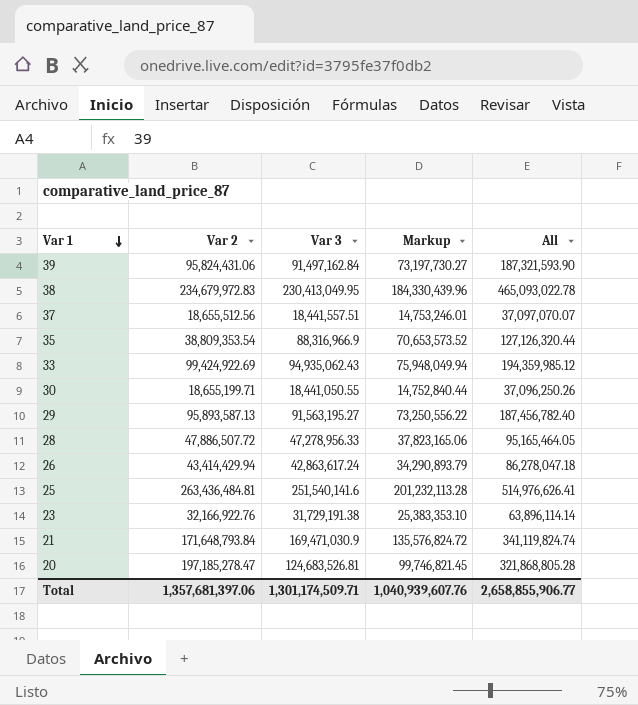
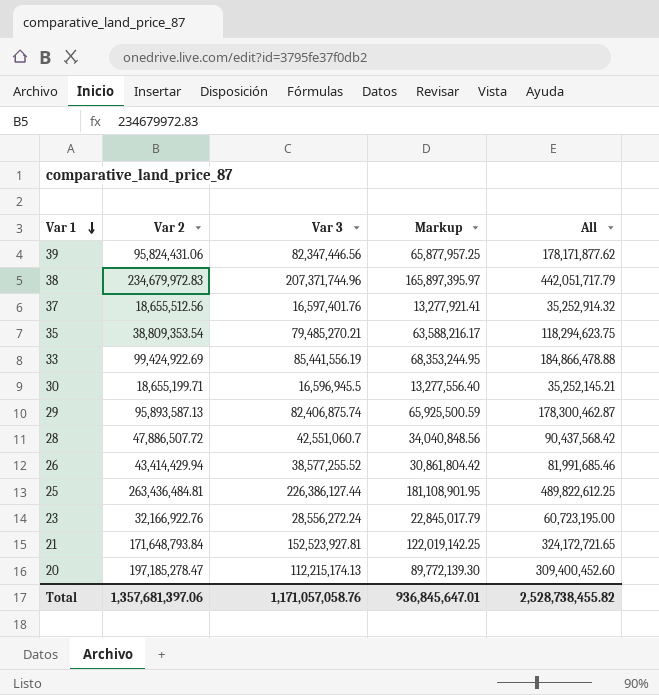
39 | Var 3: 91,497,162.84 -> 82,347,446.56
39 | Markup: 73,197,730.27 -> 65,877,957.25
39 | All: 187,321,593.90 -> 178,171,877.62
38 | Var 3: 230,413,049.95 -> 207,371,744.96
38 | Markup: 184,330,439.96 -> 165,897,395.97
38 | All: 465,093,022.78 -> 442,051,717.79
37 | Var 3: 18,441,557.51 -> 16,597,401.76
37 | Markup: 14,753,246.01 -> 13,277,921.41
37 | All: 37,097,070.07 -> 35,252,914.32
35 | Var 3: 88,316,966.9 -> 79,485,270.21
35 | Markup: 70,653,573.52 -> 63,588,216.17
35 | All: 127,126,320.44 -> 118,294,623.75
33 | Var 3: 94,935,062.43 -> 85,441,556.19
33 | Markup: 75,948,049.94 -> 68,353,244.95
33 | All: 194,359,985.12 -> 184,866,478.88
30 | Var 3: 18,441,050.55 -> 16,596,945.5
30 | Markup: 14,752,840.44 -> 13,277,556.40
30 | All: 37,096,250.26 -> 35,252,145.21
29 | Var 3: 91,563,195.27 -> 82,406,875.74
29 | Markup: 73,250,556.22 -> 65,925,500.59
29 | All: 187,456,782.40 -> 178,300,462.87
28 | Var 3: 47,278,956.33 -> 42,551,060.7
28 | Markup: 37,823,165.06 -> 34,040,848.56
28 | All: 95,165,464.05 -> 90,437,568.42
26 | Var 3: 42,863,617.24 -> 38,577,255.52
26 | Markup: 34,290,893.79 -> 30,861,804.42
26 | All: 86,278,047.18 -> 81,991,685.46
25 | Var 3: 251,540,141.6 -> 226,386,127.44
25 | Markup: 201,232,113.28 -> 181,108,901.95
25 | All: 514,976,626.41 -> 489,822,612.25
23 | Var 3: 31,729,191.38 -> 28,556,272.24
23 | Markup: 25,383,353.10 -> 22,845,017.79
23 | All: 63,896,114.14 -> 60,723,195.00
21 | Var 3: 169,471,030.9 -> 152,523,927.81
21 | Markup: 135,576,824.72 -> 122,019,142.25
21 | All: 341,119,824.74 -> 324,172,721.65
20 | Var 3: 124,683,526.81 -> 112,215,174.13
20 | Markup: 99,746,821.45 -> 89,772,139.30
20 | All: 321,868,805.28 -> 309,400,452.60
Total | Var 3: 1,301,174,509.71 -> 1,171,057,058.76
Total | Markup: 1,040,939,607.76 -> 936,845,647.01
Total | All: 2,658,855,906.77 -> 2,528,738,455.82

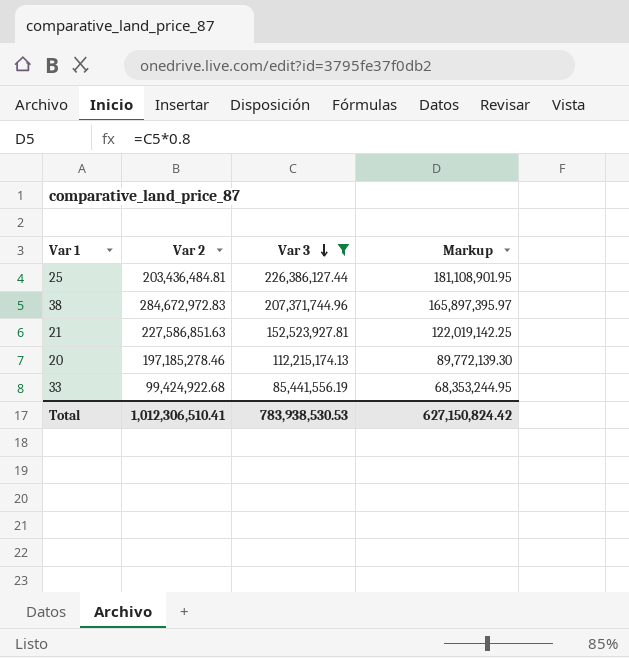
filter: none -> Var 3 >= 85,441,556.19
row order: Var 1 descending -> Var 3 descending
column All | formula: [Var 2] + [Var 3] -> none
25 | Var 2: 263,436,484.81 -> 203,436,484.81
38 | Var 2: 234,679,972.83 -> 284,672,972.83
21 | Var 2: 171,648,793.84 -> 227,586,851.63
20 | Var 2: 197,185,278.47 -> 197,185,278.46
33 | Var 2: 99,424,922.69 -> 99,424,922.68
Total | Var 2: 1,357,681,397.06 -> 1,012,306,510.41
Total | Var 3: 1,171,057,058.76 -> 783,938,530.53
Total | Markup: 936,845,647.01 -> 627,150,824.42

